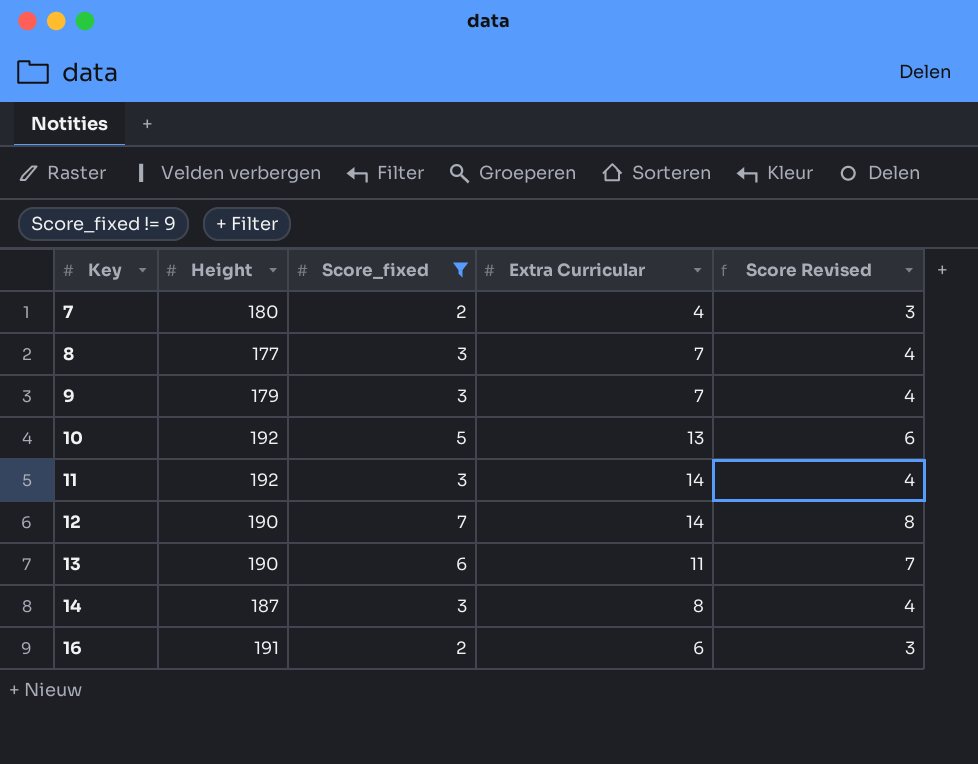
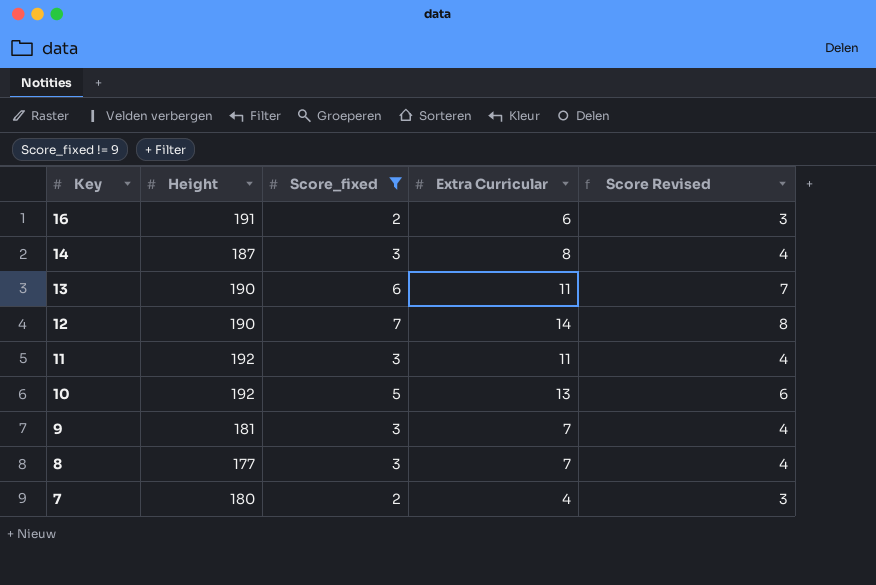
row order: Key ascending -> Key descending
11 | Extra Curricular: 14 -> 11
9 | Height: 179 -> 181

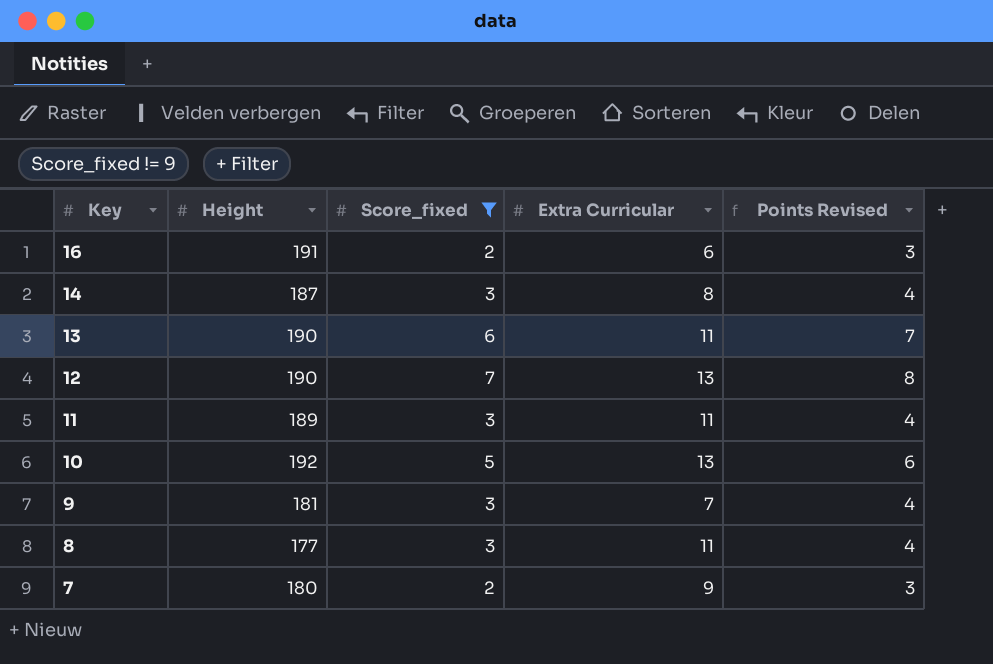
column name: Score Revised -> Points Revised
12 | Extra Curricular: 14 -> 13
11 | Height: 192 -> 189
8 | Extra Curricular: 7 -> 11
7 | Extra Curricular: 4 -> 9

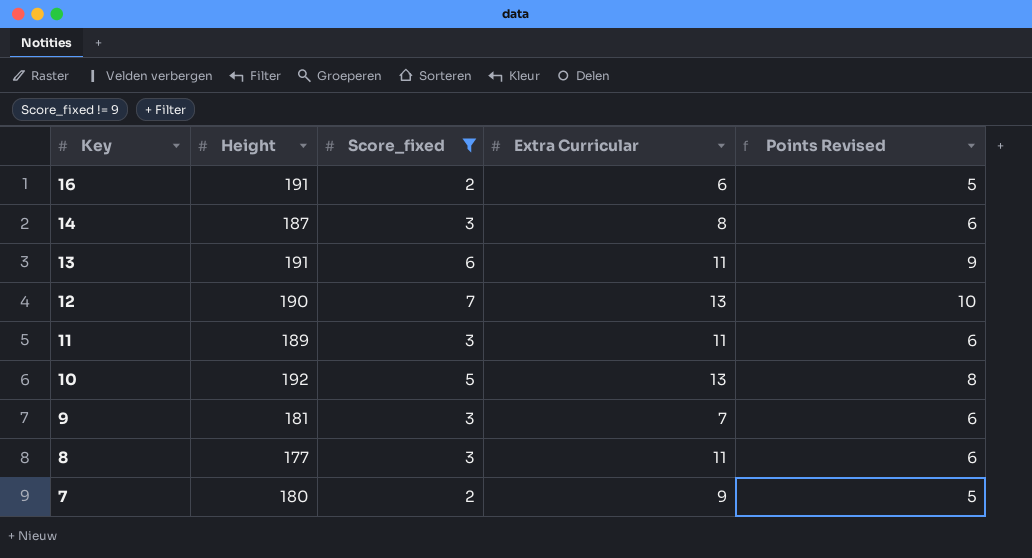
column Points Revised | formula: [Score_fixed] + 1 -> [Score_fixed] + 3
13 | Height: 190 -> 191

